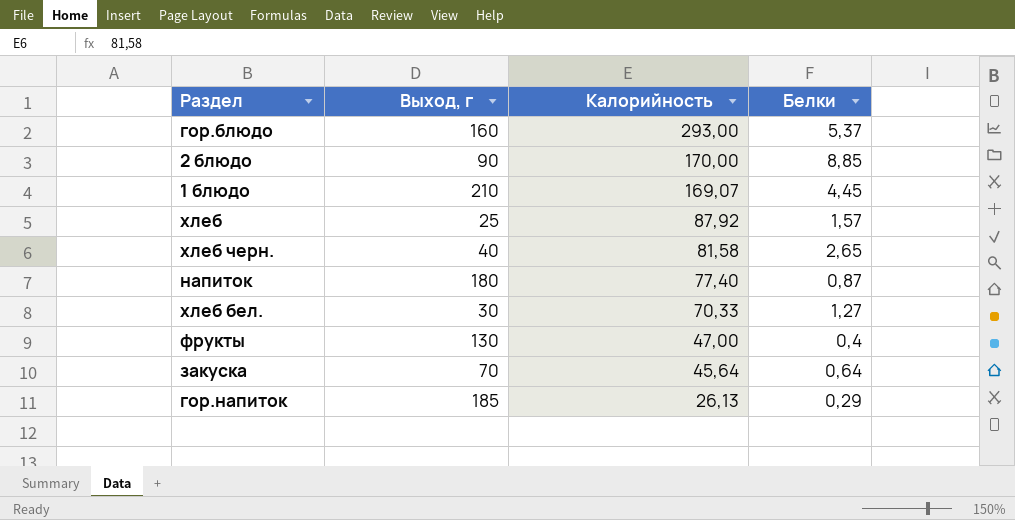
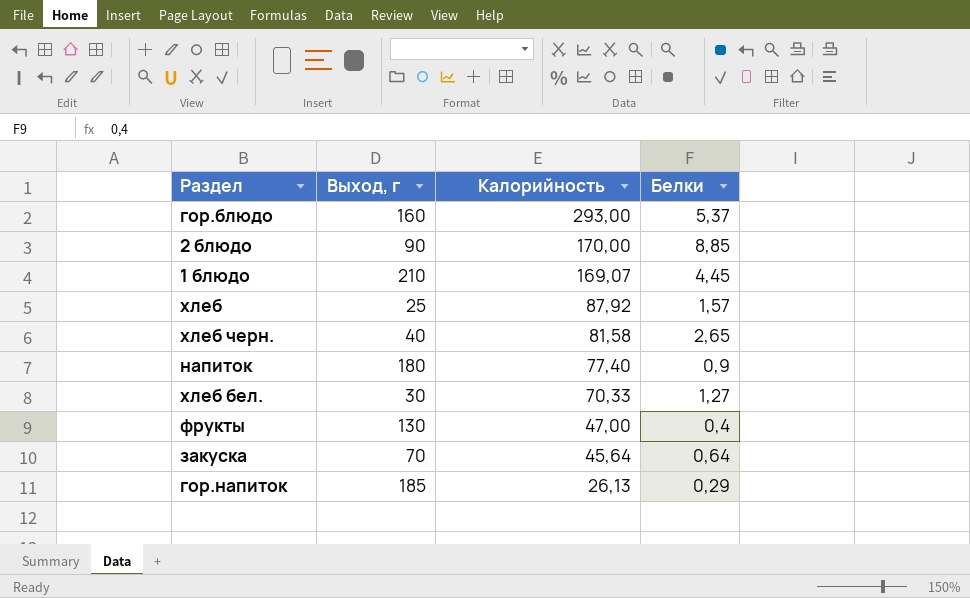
напиток | Белки: 0,87 -> 0,9

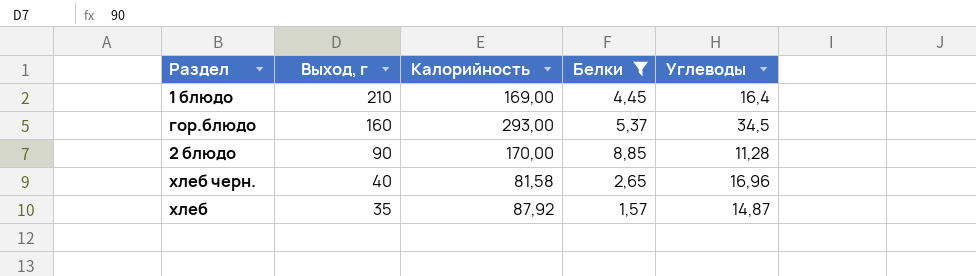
filter: none -> Белки >= 1,57
row order: Калорийность descending -> Выход, г descending
column Углеводы | position: none -> 5
1 блюдо | Калорийность: 169,07 -> 169,00
хлеб | Выход, г: 25 -> 35

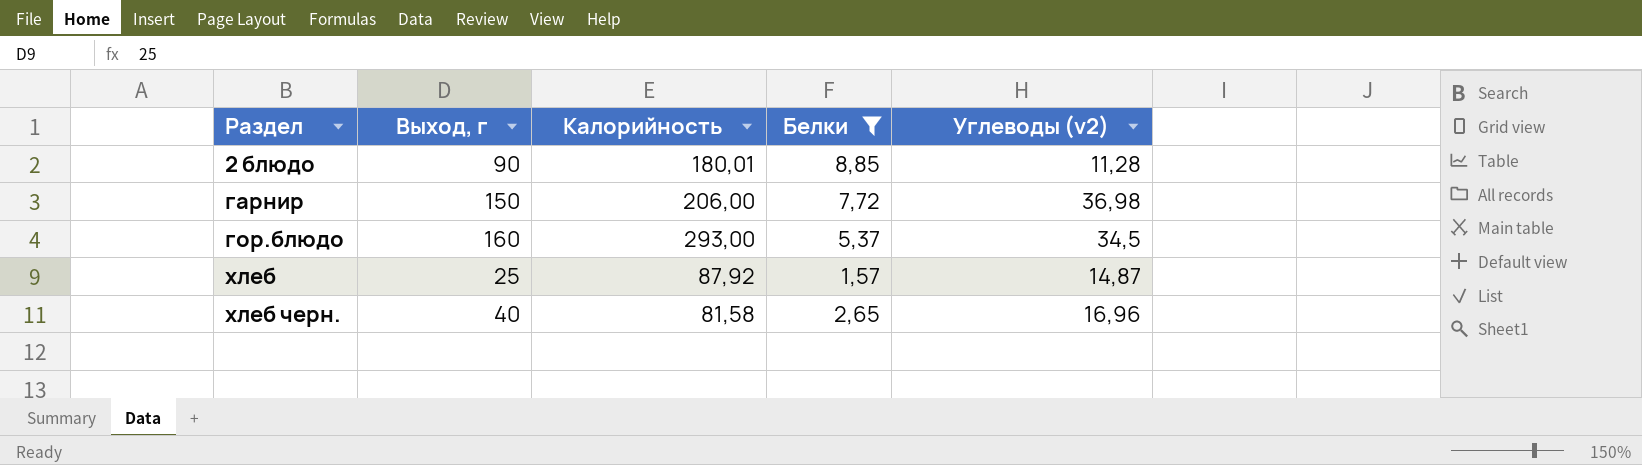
row order: Выход, г descending -> Раздел ascending
column name: Углеводы -> Углеводы (v2)
row 1 блюдо: 210 | 169,00 | 4,45 | 16,4 -> none
2 блюдо | Калорийность: 170,00 -> 180,01
row гарнир: none -> 150 | 206,00 | 7,72 | 36,98
хлеб | Выход, г: 35 -> 25

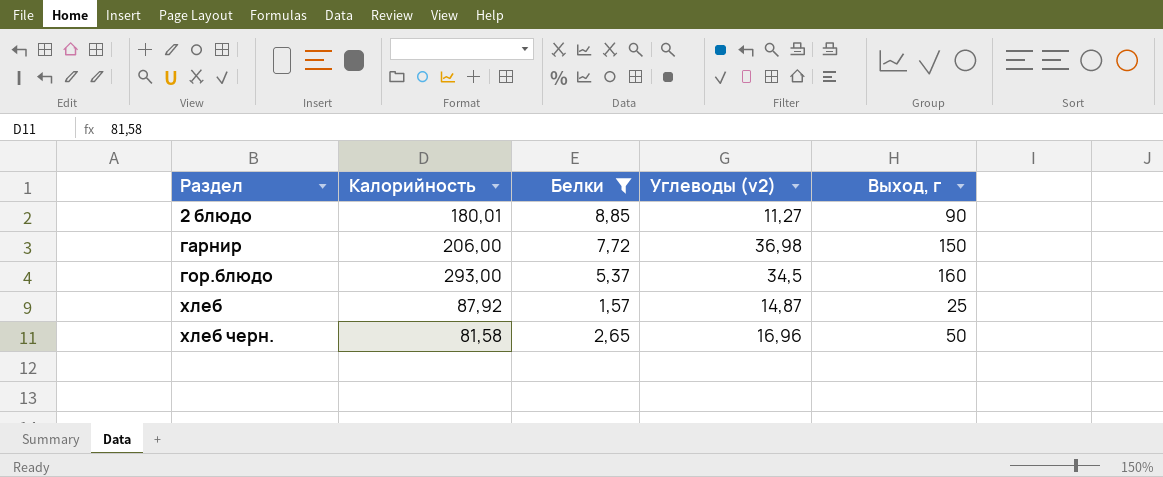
column Выход, г | position: 2 -> 5
2 блюдо | Углеводы (v2): 11,28 -> 11,27
хлеб черн. | Выход, г: 40 -> 50

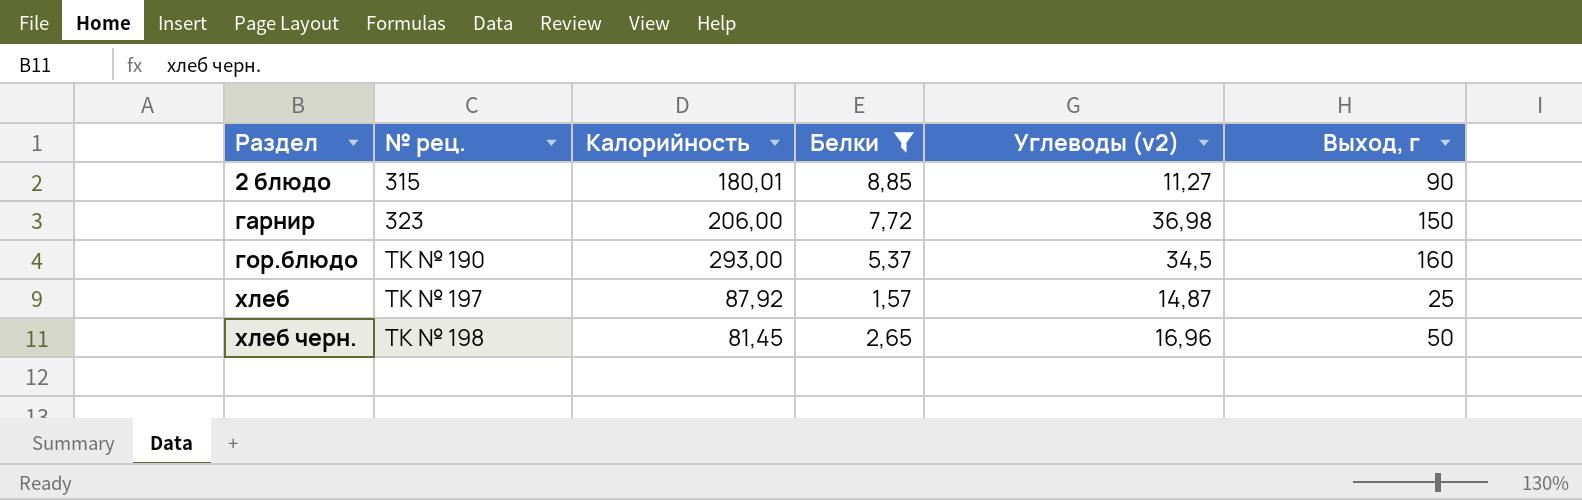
column № рец. | position: none -> 2
хлеб черн. | Калорийность: 81,58 -> 81,45

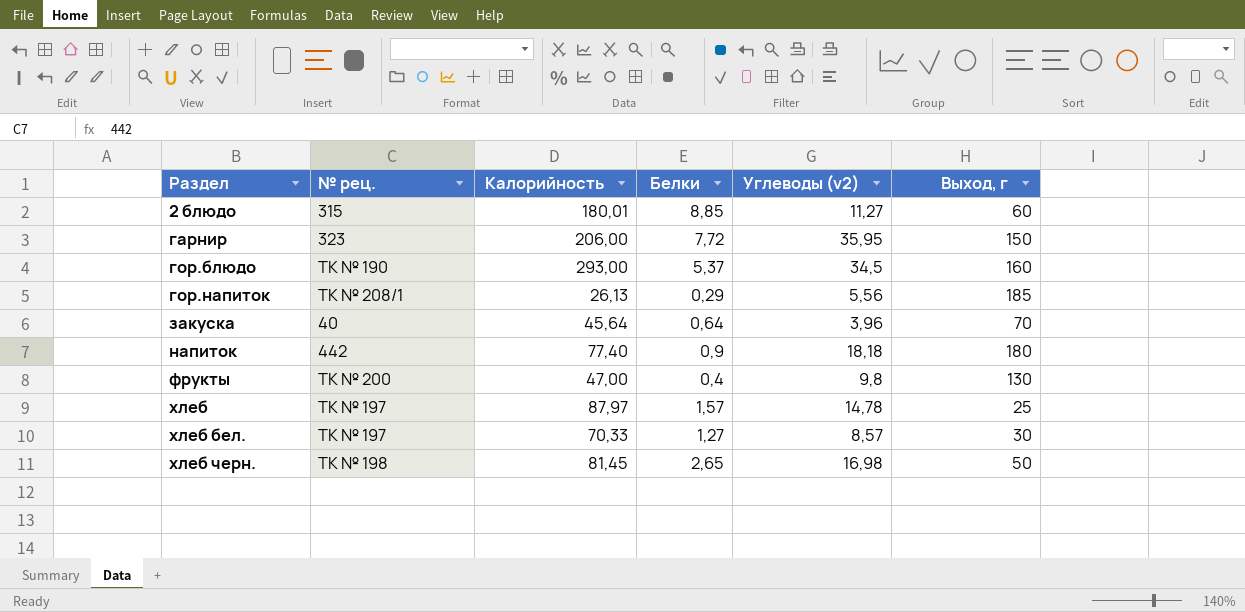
filter: Белки >= 1,57 -> none
2 блюдо | Выход, г: 90 -> 60
гарнир | Углеводы (v2): 36,98 -> 35,95
хлеб | Калорийность: 87,92 -> 87,97
хлеб | Углеводы (v2): 14,87 -> 14,78
хлеб черн. | Углеводы (v2): 16,96 -> 16,98

